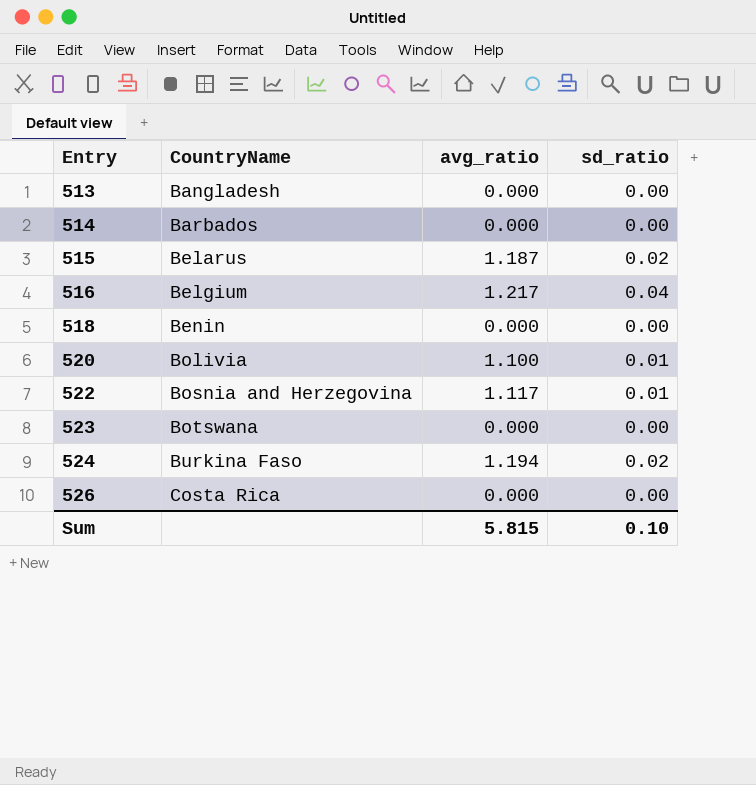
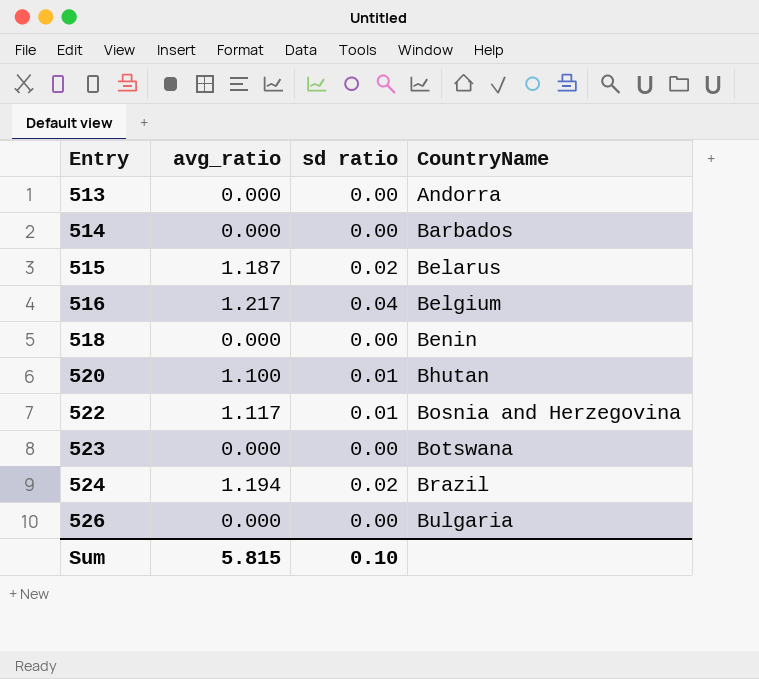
column name: sd_ratio -> sd ratio
column CountryName | position: 2 -> 4
513 | CountryName: Bangladesh -> Andorra
520 | CountryName: Bolivia -> Bhutan
524 | CountryName: Burkina Faso -> Brazil
526 | CountryName: Costa Rica -> Bulgaria

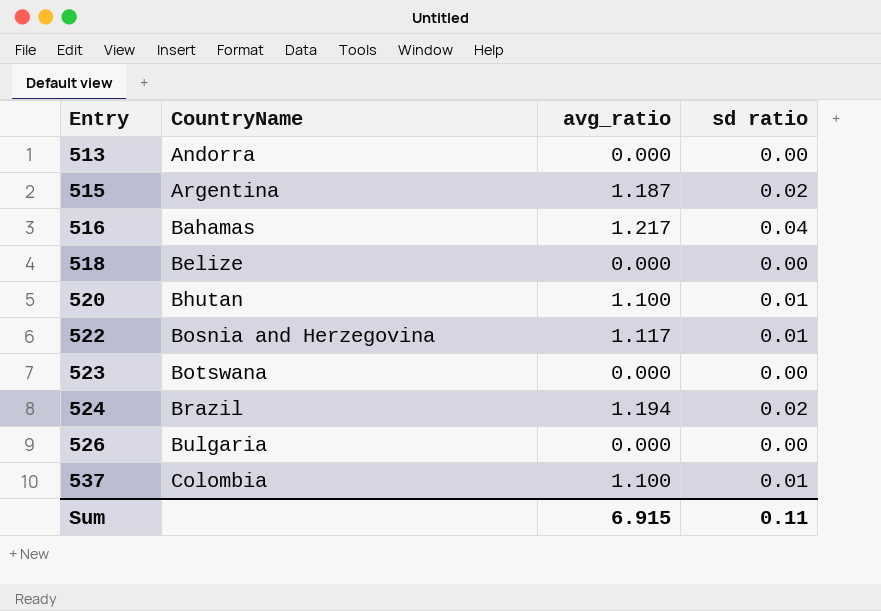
column CountryName | position: 4 -> 2
row 514: 0.000 | 0.00 | Barbados -> none
515 | CountryName: Belarus -> Argentina
516 | CountryName: Belgium -> Bahamas
518 | CountryName: Benin -> Belize
row 537: none -> Colombia | 1.100 | 0.01
Sum | avg_ratio: 5.815 -> 6.915
Sum | sd ratio: 0.10 -> 0.11

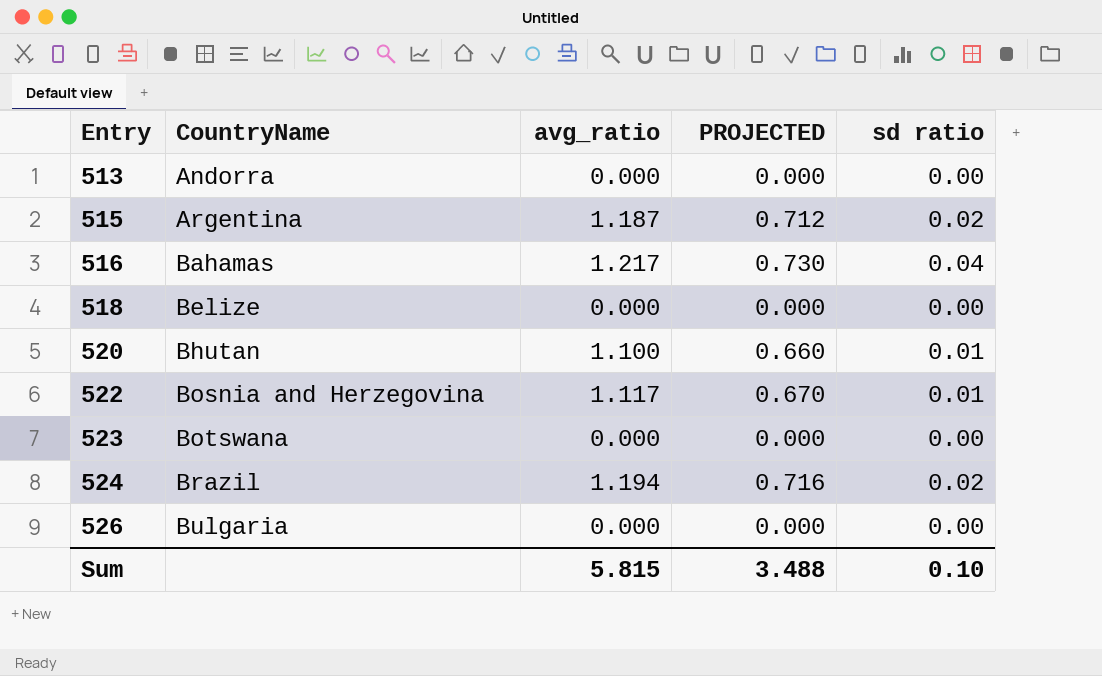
column PROJECTED | formula: none -> [avg_ratio] * 0.6
row 537: Colombia | 1.100 | 0.01 -> none
Sum | avg_ratio: 6.915 -> 5.815
Sum | sd ratio: 0.11 -> 0.10

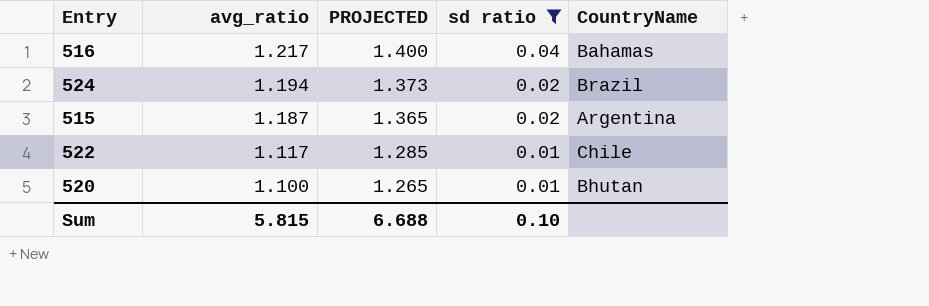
filter: none -> sd ratio != 0.00
row order: Entry ascending -> avg_ratio descending
column PROJECTED | formula: [avg_ratio] * 0.6 -> [avg_ratio] * 1.15
column CountryName | position: 2 -> 5
522 | CountryName: Bosnia and Herzegovina -> Chile
Sum | PROJECTED: 3.488 -> 6.688

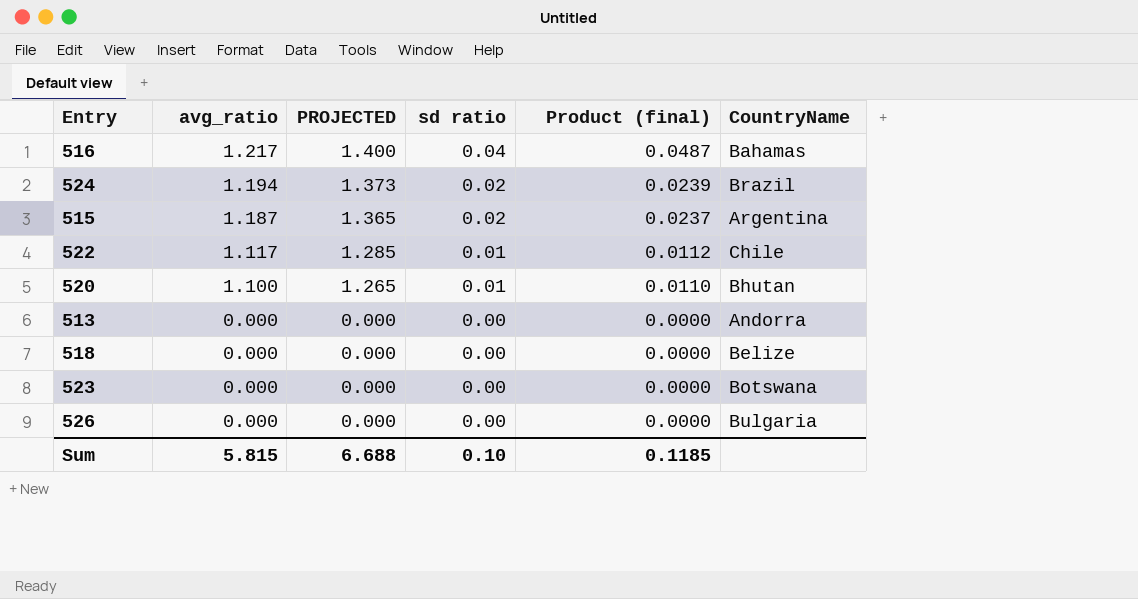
filter: sd ratio != 0.00 -> none
column Product (final) | formula: none -> [avg_ratio] * [sd ratio]

